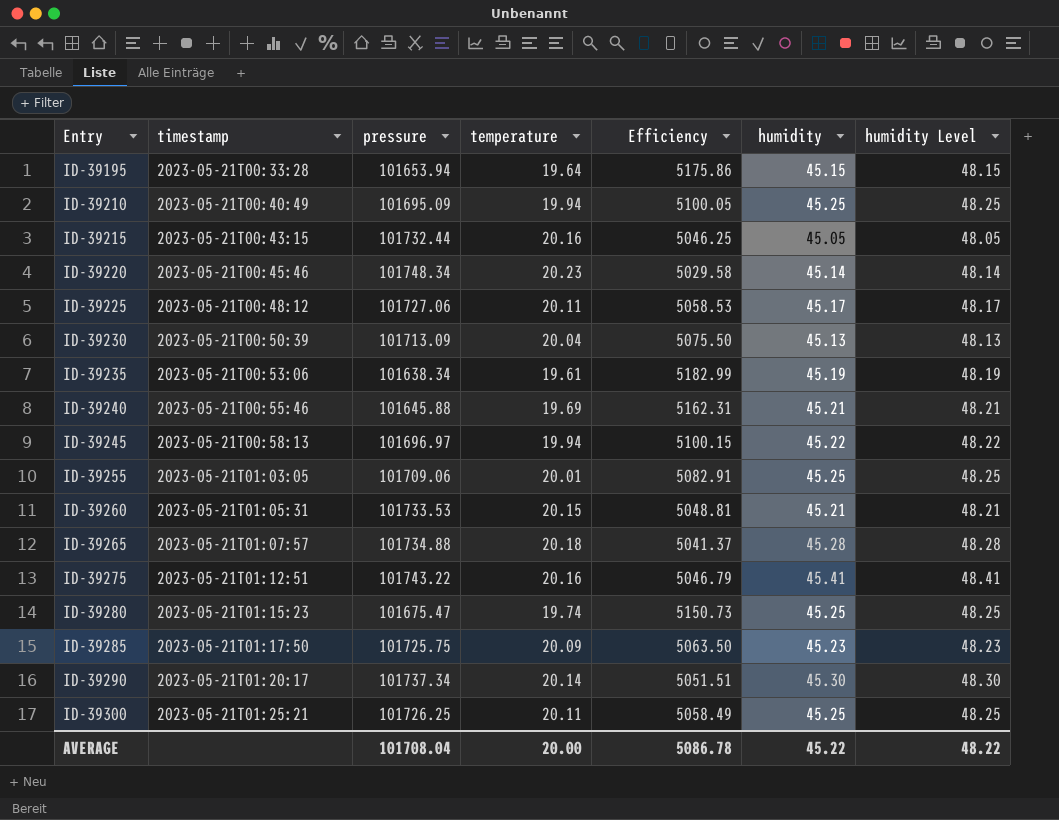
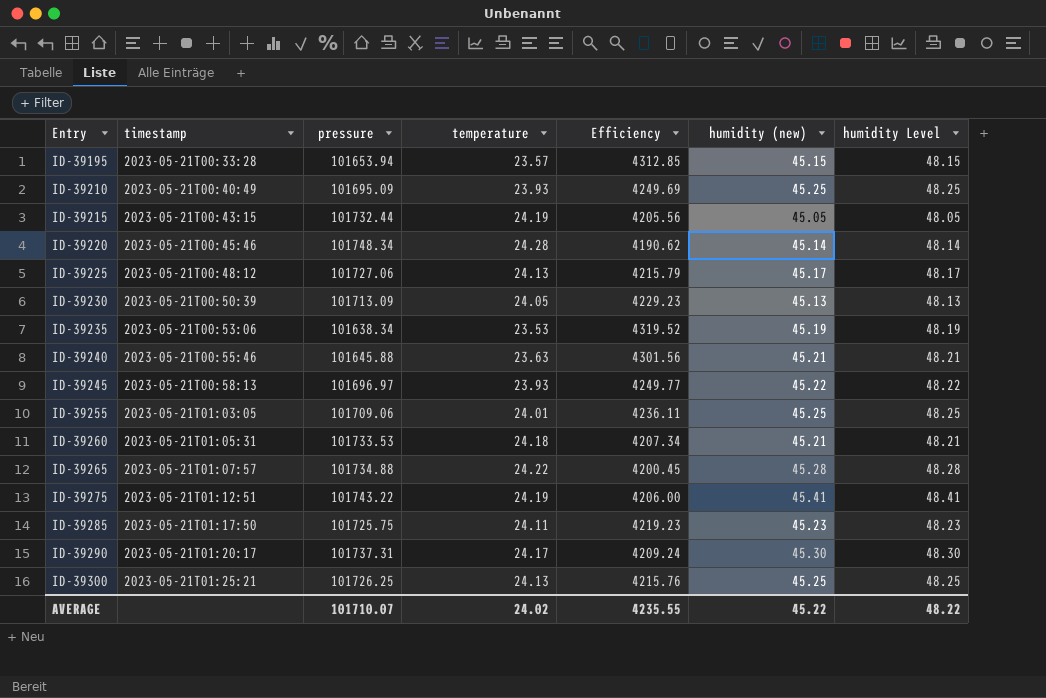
column name: humidity -> humidity (new)
row ID-39280: 2023-05-21T01:15:23 | 101675.47 | 19.74 | 5150.73 | 45.25 | 48.25 -> none
ID-39195 | temperature: 19.64 -> 23.57
ID-39195 | Efficiency: 5175.86 -> 4312.85
ID-39210 | temperature: 19.94 -> 23.93
ID-39210 | Efficiency: 5100.05 -> 4249.69
ID-39215 | temperature: 20.16 -> 24.19
ID-39215 | Efficiency: 5046.25 -> 4205.56
ID-39220 | temperature: 20.23 -> 24.28
ID-39220 | Efficiency: 5029.58 -> 4190.62
ID-39225 | temperature: 20.11 -> 24.13
ID-39225 | Efficiency: 5058.53 -> 4215.79
ID-39230 | temperature: 20.04 -> 24.05
ID-39230 | Efficiency: 5075.50 -> 4229.23
ID-39235 | temperature: 19.61 -> 23.53
ID-39235 | Efficiency: 5182.99 -> 4319.52
ID-39240 | temperature: 19.69 -> 23.63
ID-39240 | Efficiency: 5162.31 -> 4301.56
ID-39245 | temperature: 19.94 -> 23.93
ID-39245 | Efficiency: 5100.15 -> 4249.77
ID-39255 | temperature: 20.01 -> 24.01
ID-39255 | Efficiency: 5082.91 -> 4236.11
ID-39260 | temperature: 20.15 -> 24.18
ID-39260 | Efficiency: 5048.81 -> 4207.34
ID-39265 | temperature: 20.18 -> 24.22
ID-39265 | Efficiency: 5041.37 -> 4200.45
ID-39275 | temperature: 20.16 -> 24.19
ID-39275 | Efficiency: 5046.79 -> 4206.00
ID-39285 | temperature: 20.09 -> 24.11
ID-39285 | Efficiency: 5063.50 -> 4219.23
ID-39290 | pressure: 101737.34 -> 101737.31
ID-39290 | temperature: 20.14 -> 24.17
ID-39290 | Efficiency: 5051.51 -> 4209.24
ID-39300 | temperature: 20.11 -> 24.13
ID-39300 | Efficiency: 5058.49 -> 4215.76
AVERAGE | pressure: 101708.04 -> 101710.07
AVERAGE | temperature: 20.00 -> 24.02
AVERAGE | Efficiency: 5086.78 -> 4235.55

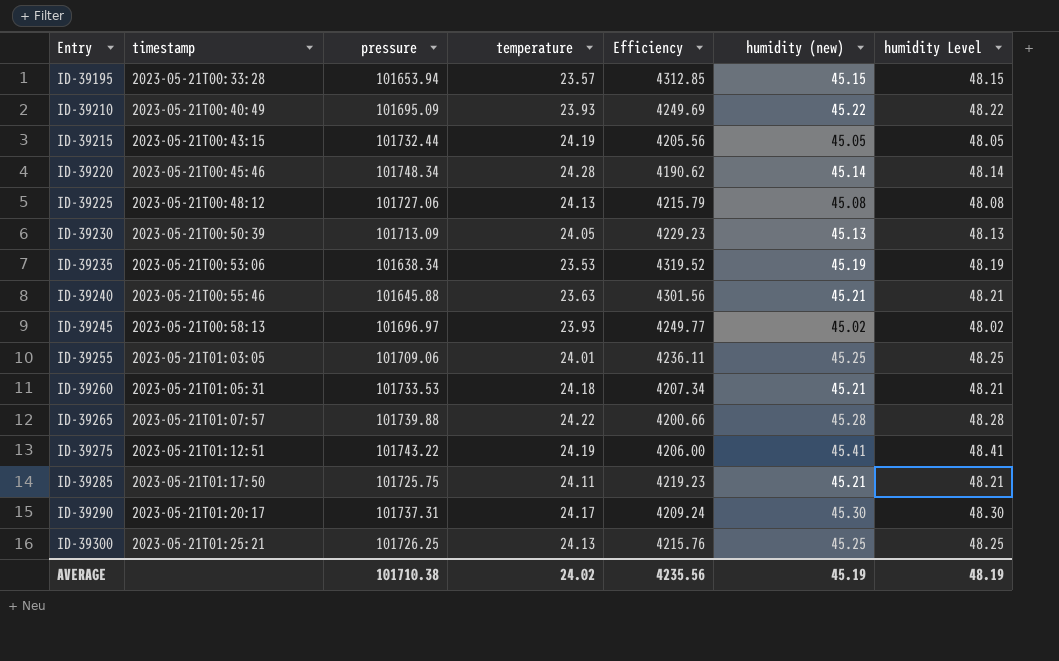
ID-39210 | humidity (new): 45.25 -> 45.22
ID-39210 | humidity Level: 48.25 -> 48.22
ID-39225 | humidity (new): 45.17 -> 45.08
ID-39225 | humidity Level: 48.17 -> 48.08
ID-39245 | humidity (new): 45.22 -> 45.02
ID-39245 | humidity Level: 48.22 -> 48.02
ID-39265 | pressure: 101734.88 -> 101739.88
ID-39265 | Efficiency: 4200.45 -> 4200.66
ID-39285 | humidity (new): 45.23 -> 45.21
ID-39285 | humidity Level: 48.23 -> 48.21
AVERAGE | pressure: 101710.07 -> 101710.38
AVERAGE | Efficiency: 4235.55 -> 4235.56
AVERAGE | humidity (new): 45.22 -> 45.19
AVERAGE | humidity Level: 48.22 -> 48.19

